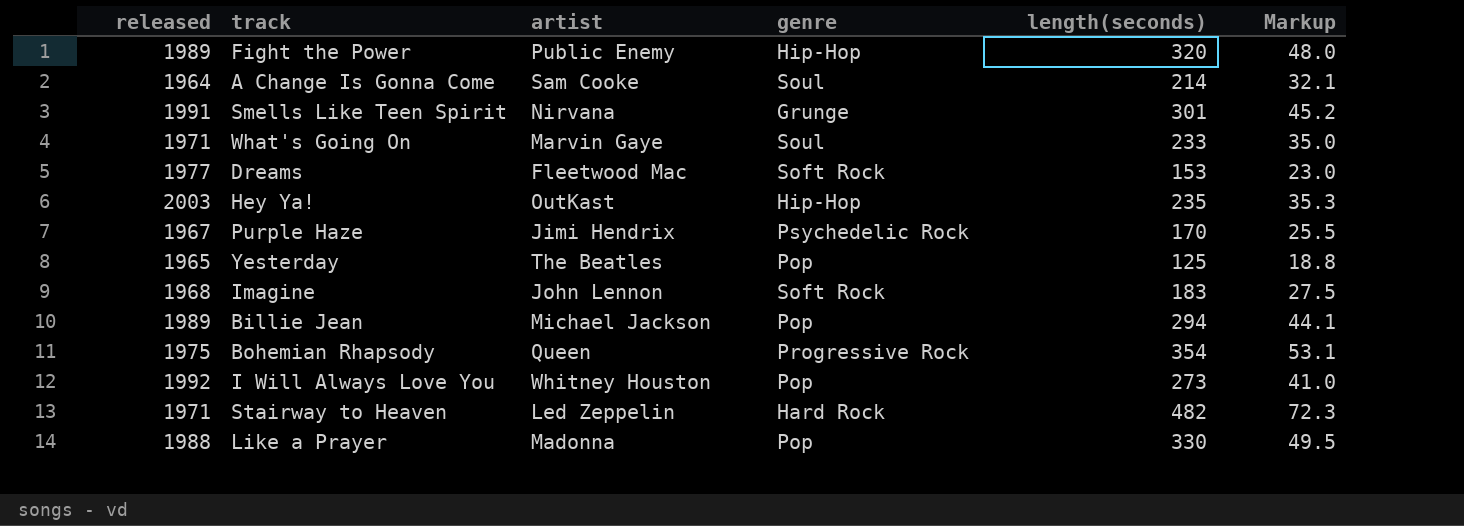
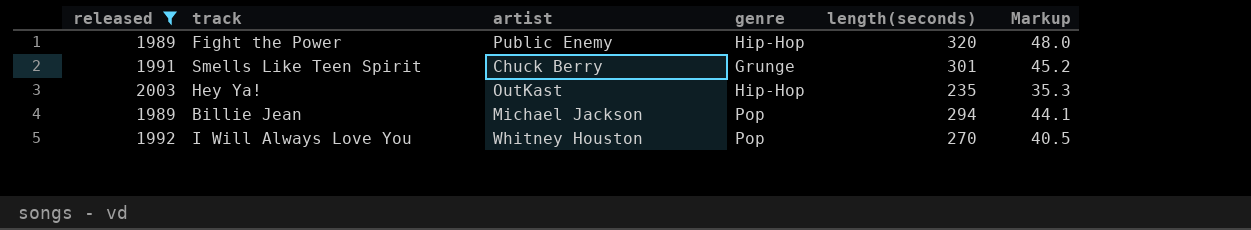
filter: none -> released >= 1989
Smells Like Teen Spirit | artist: Nirvana -> Chuck Berry
I Will Always Love You | length(seconds): 273 -> 270
I Will Always Love You | Markup: 41.0 -> 40.5

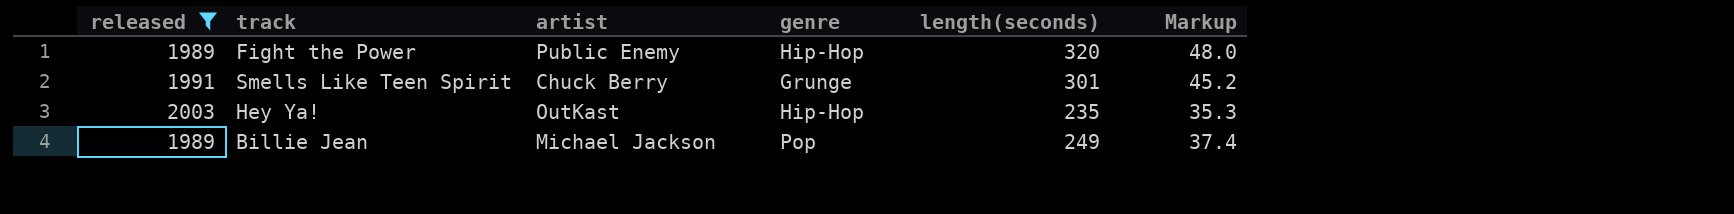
row I Will Always Love You: 1992 | Whitney Houston | Pop | 270 | 40.5 -> none
Billie Jean | length(seconds): 294 -> 249
Billie Jean | Markup: 44.1 -> 37.4

